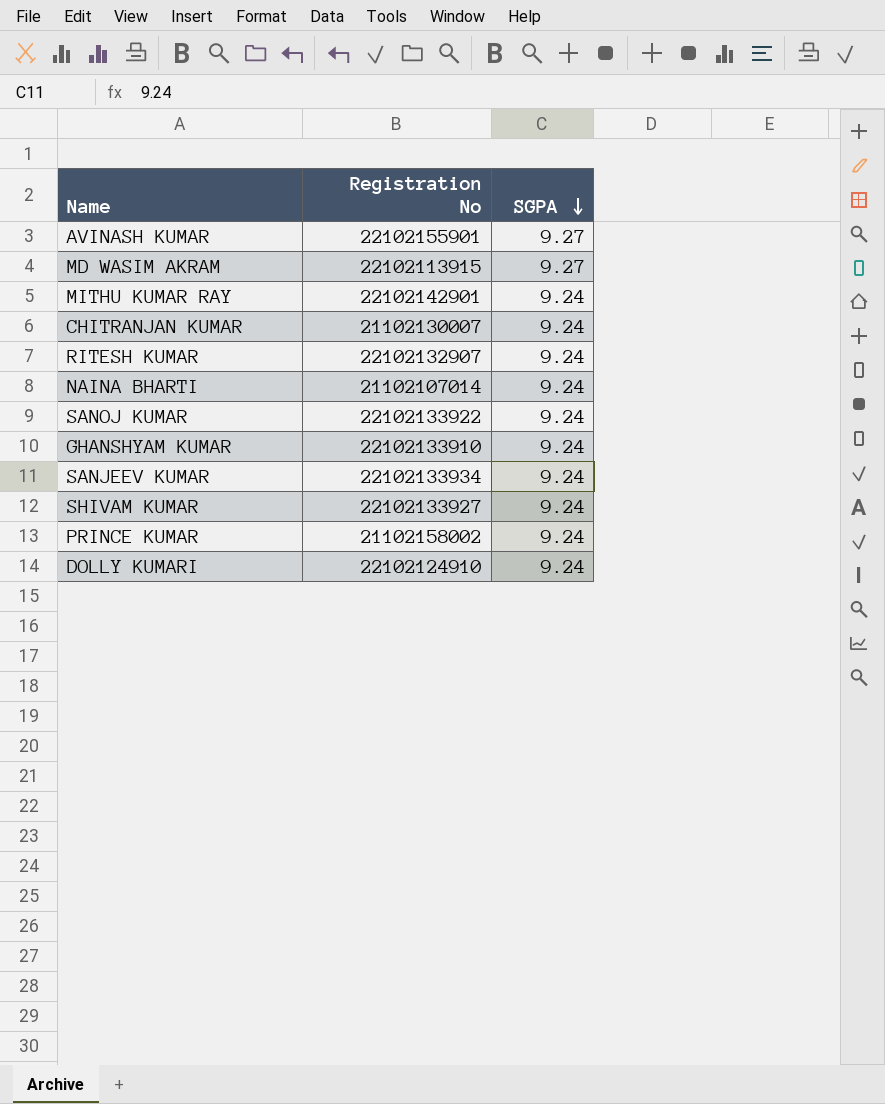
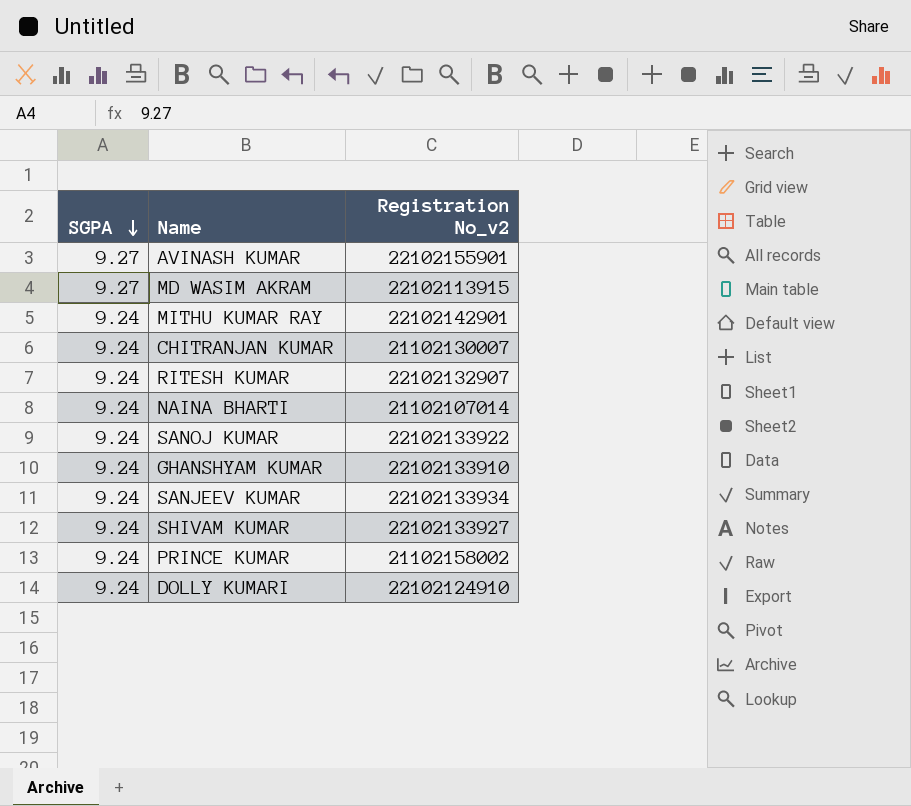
column SGPA | position: 3 -> 1
column name: Registration No -> Registration No_v2

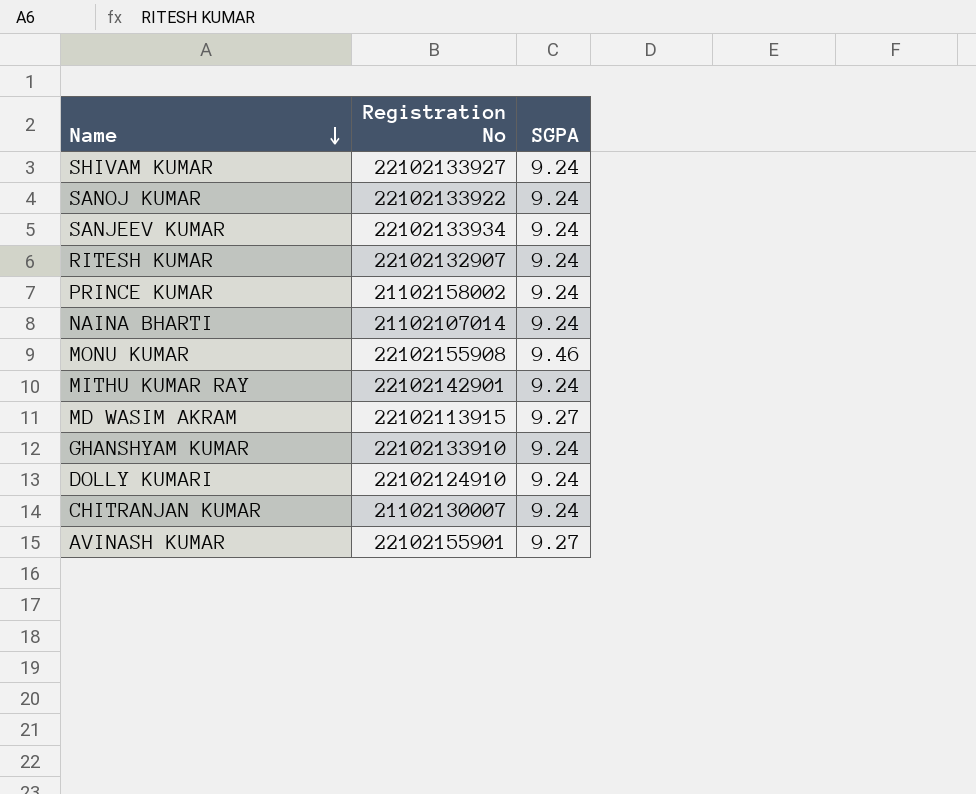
row order: SGPA descending -> Name descending
column name: Registration No_v2 -> Registration No
column SGPA | position: 1 -> 3
row MONU KUMAR: none -> 22102155908 | 9.46

